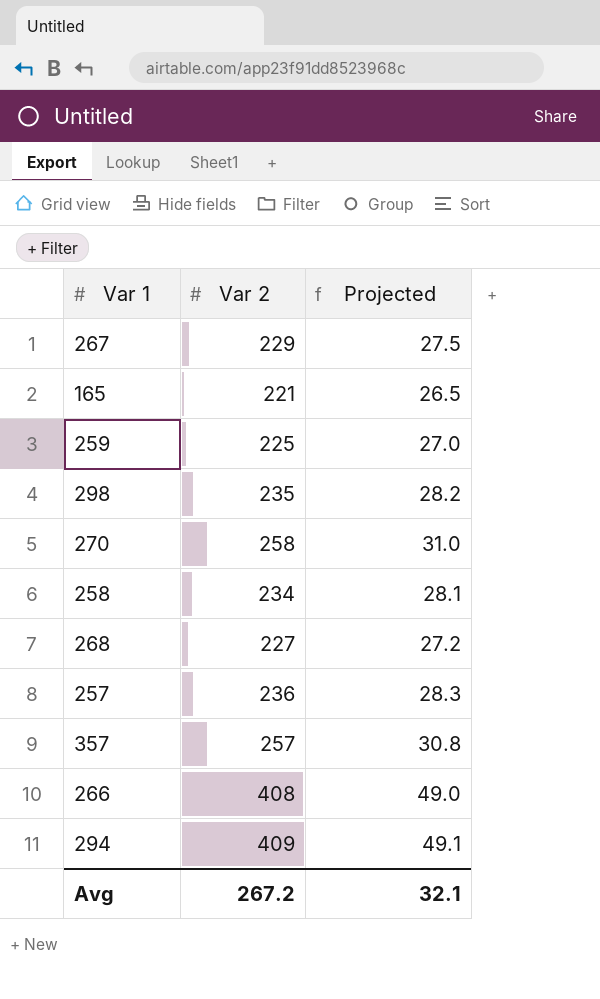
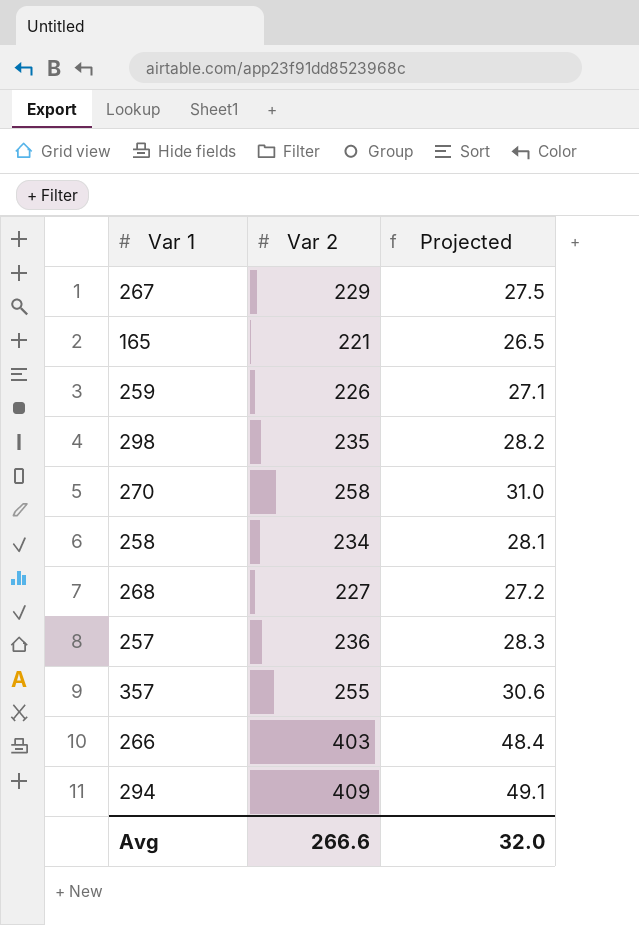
259 | Var 2: 225 -> 226
259 | Projected: 27.0 -> 27.1
357 | Var 2: 257 -> 255
357 | Projected: 30.8 -> 30.6
266 | Var 2: 408 -> 403
266 | Projected: 49.0 -> 48.4
Avg | Var 2: 267.2 -> 266.6
Avg | Projected: 32.1 -> 32.0

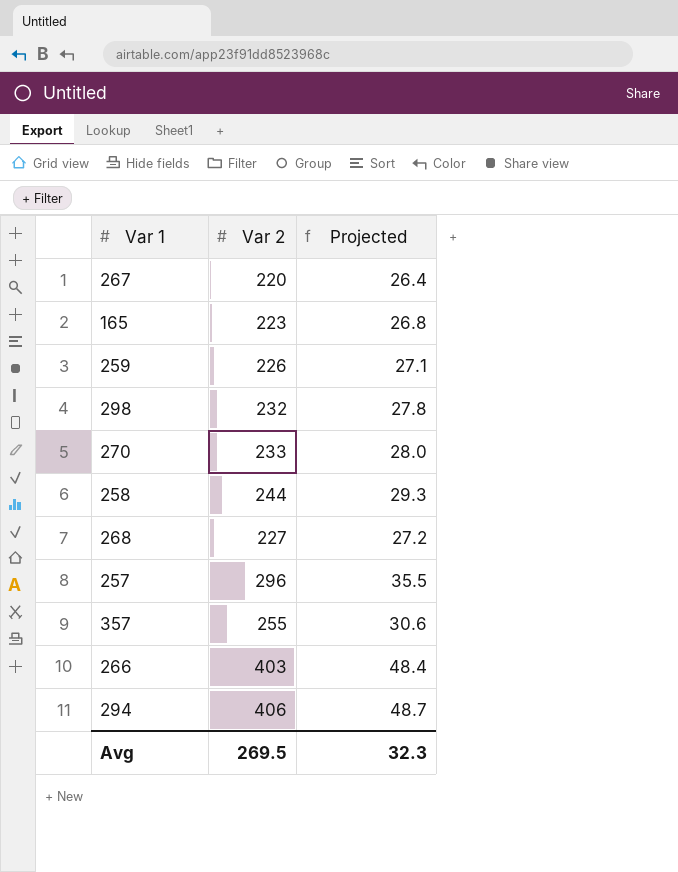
267 | Var 2: 229 -> 220
267 | Projected: 27.5 -> 26.4
165 | Var 2: 221 -> 223
165 | Projected: 26.5 -> 26.8
298 | Var 2: 235 -> 232
298 | Projected: 28.2 -> 27.8
270 | Var 2: 258 -> 233
270 | Projected: 31.0 -> 28.0
258 | Var 2: 234 -> 244
258 | Projected: 28.1 -> 29.3
257 | Var 2: 236 -> 296
257 | Projected: 28.3 -> 35.5
294 | Var 2: 409 -> 406
294 | Projected: 49.1 -> 48.7
Avg | Var 2: 266.6 -> 269.5
Avg | Projected: 32.0 -> 32.3

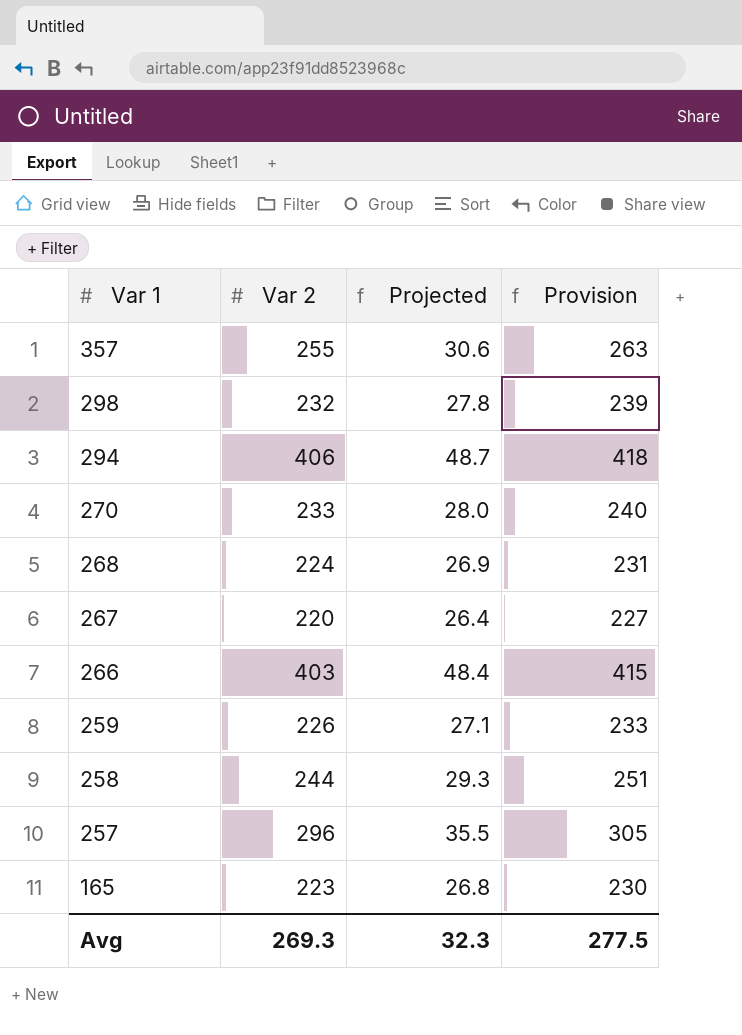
row order: none -> Var 1 descending
column Provision | formula: none -> [Var 2] * 1.03
268 | Var 2: 227 -> 224
268 | Projected: 27.2 -> 26.9
Avg | Var 2: 269.5 -> 269.3

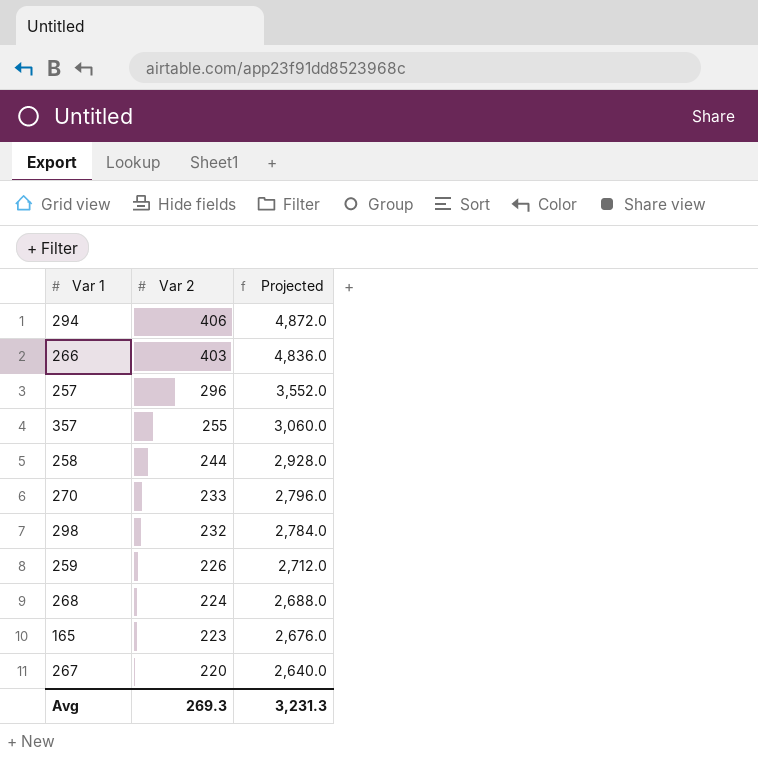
row order: Var 1 descending -> Var 2 descending
column Provision | formula: [Var 2] * 1.03 -> none
column Projected | formula: [Var 2] * 0.12 -> [Var 2] * 12
Avg | Projected: 32.3 -> 3,231.3

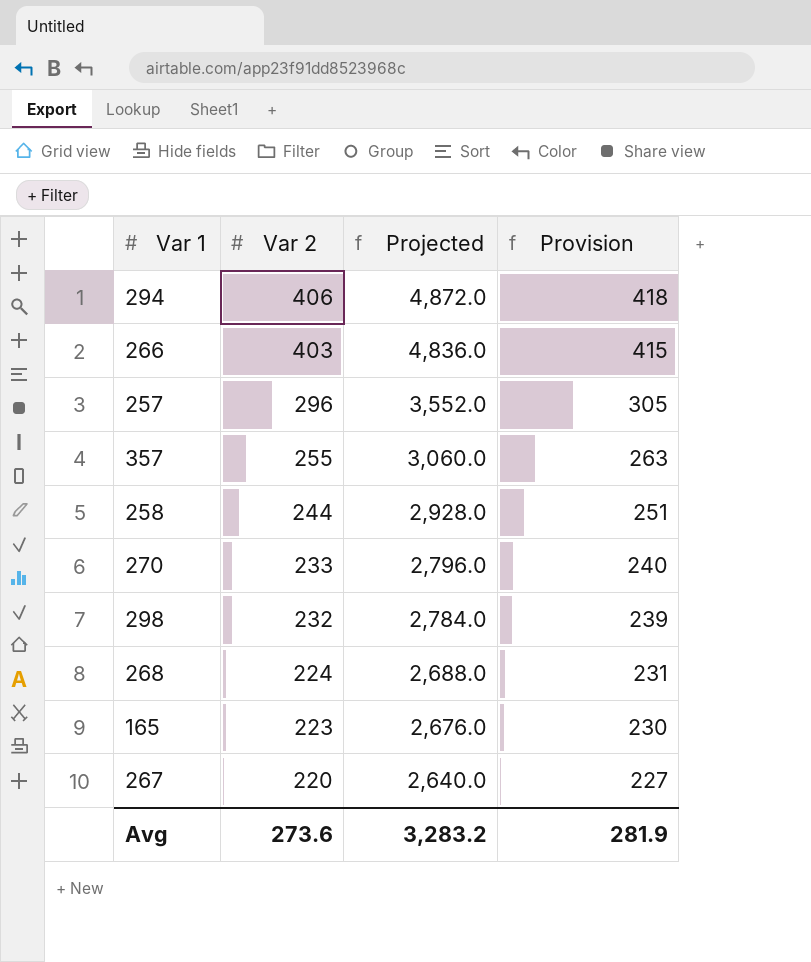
column Provision | formula: none -> [Var 2] * 1.03
row 259: 226 | 2,712.0 -> none
Avg | Var 2: 269.3 -> 273.6
Avg | Projected: 3,231.3 -> 3,283.2

